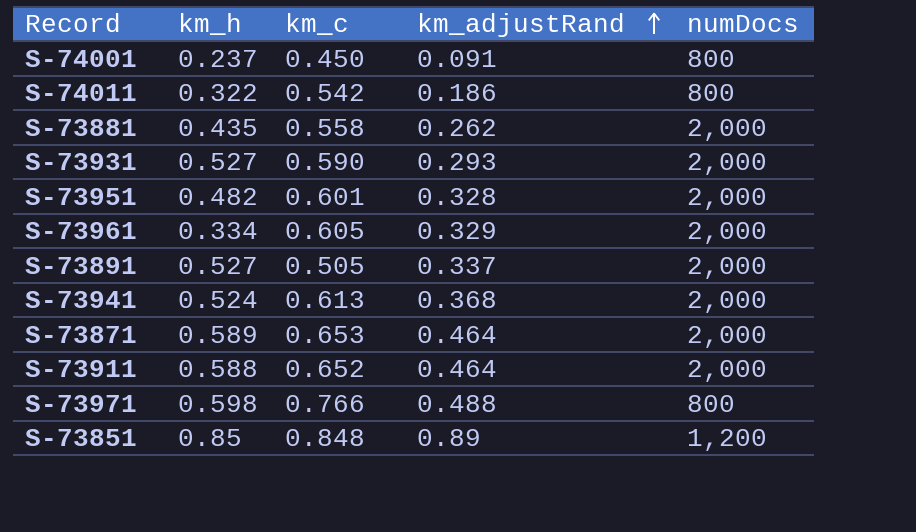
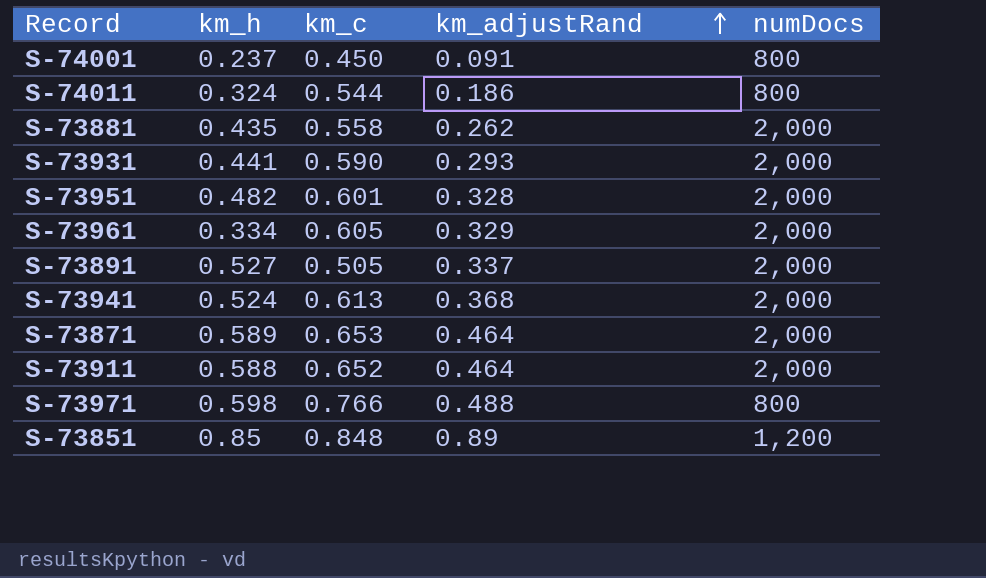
S-74011 | km_h: 0.322 -> 0.324
S-74011 | km_c: 0.542 -> 0.544
S-73931 | km_h: 0.527 -> 0.441

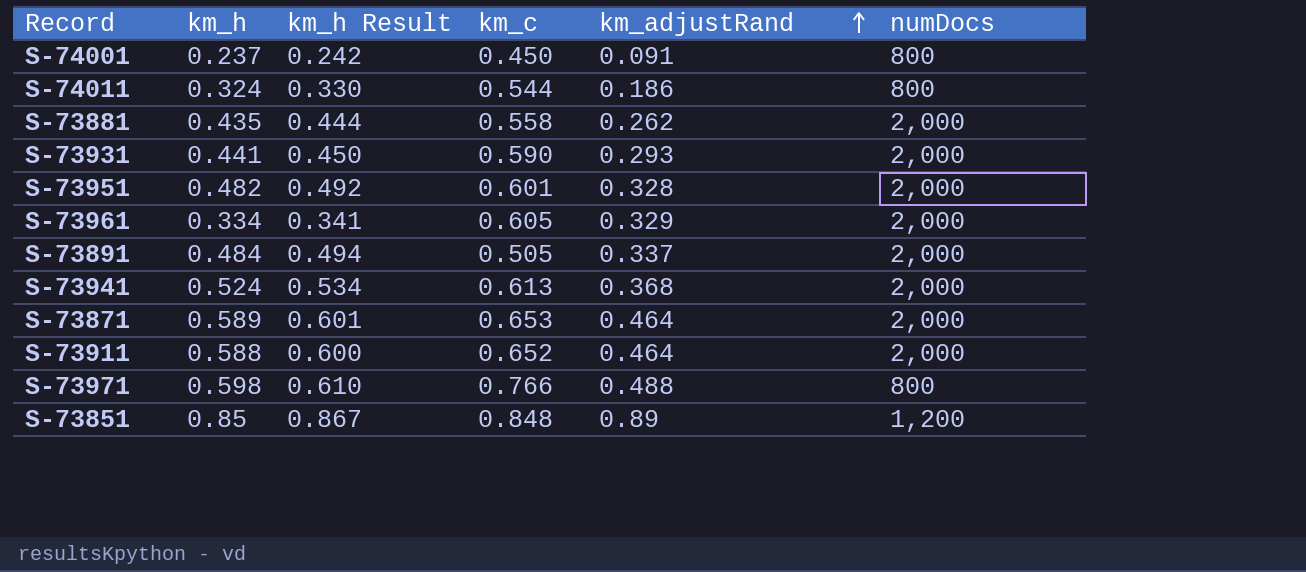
column km_h Result | formula: none -> [km_h] * 1.02
S-73891 | km_h: 0.527 -> 0.484

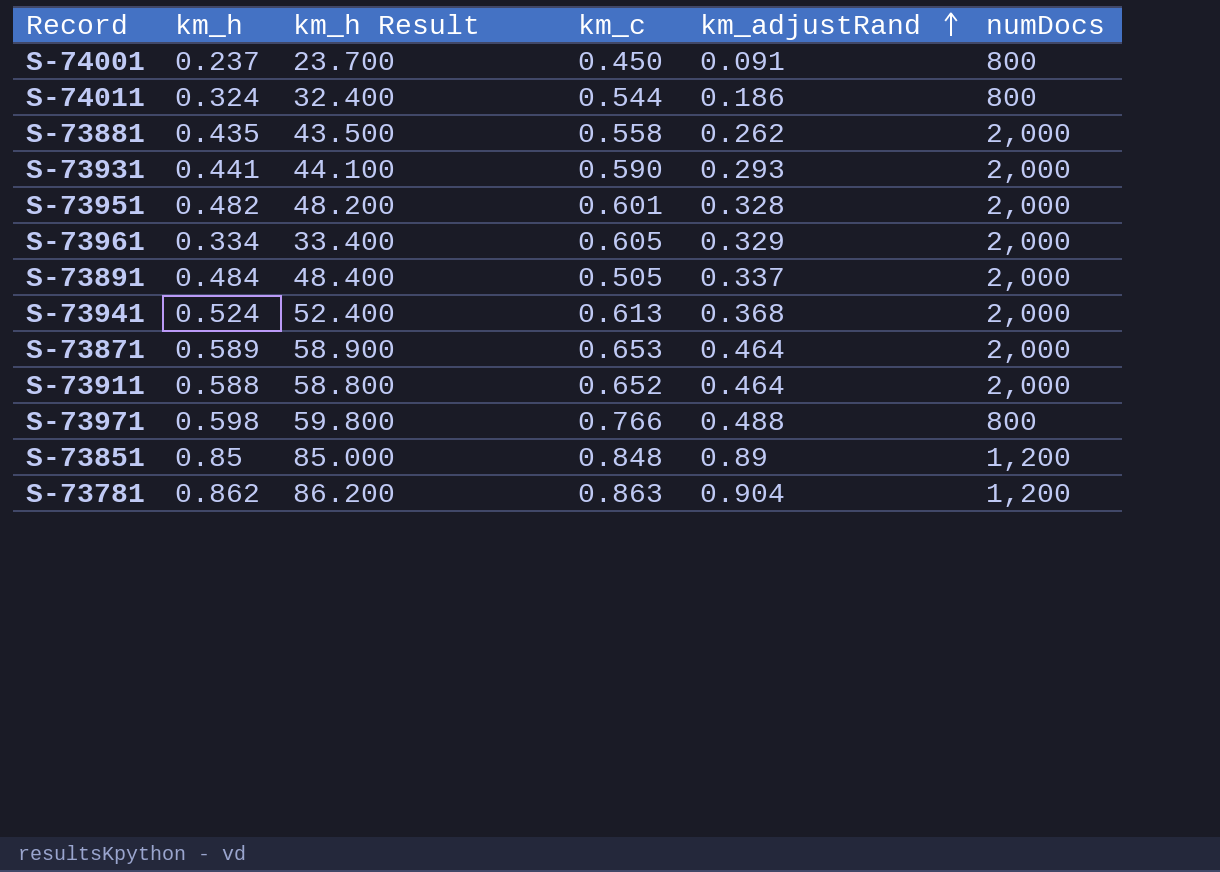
column km_h Result | formula: [km_h] * 1.02 -> [km_h] * 100
row S-73781: none -> 0.862 | 86.200 | 0.863 | 0.904 | 1,200

